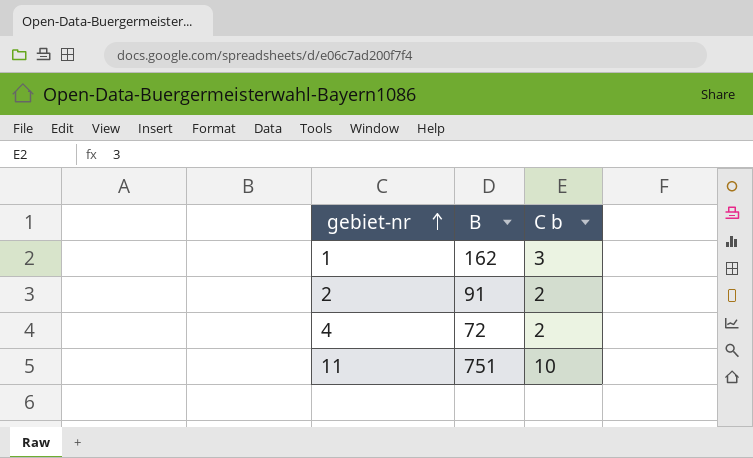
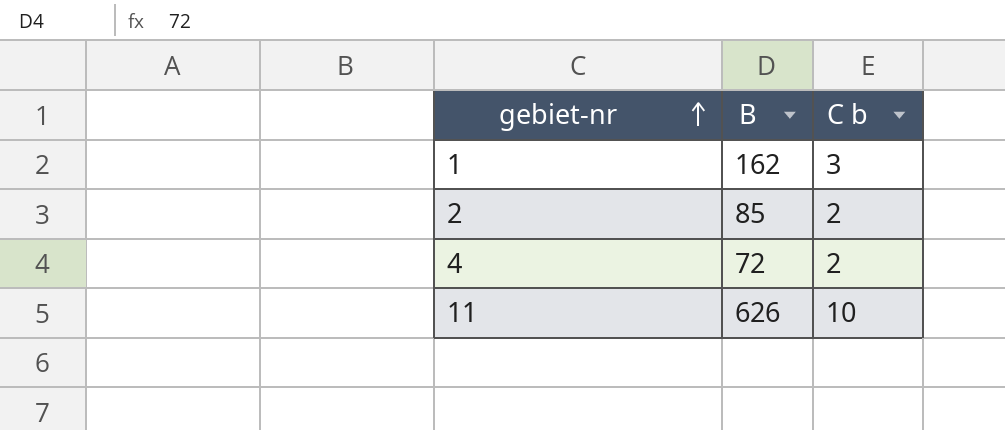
2 | B: 91 -> 85
11 | B: 751 -> 626

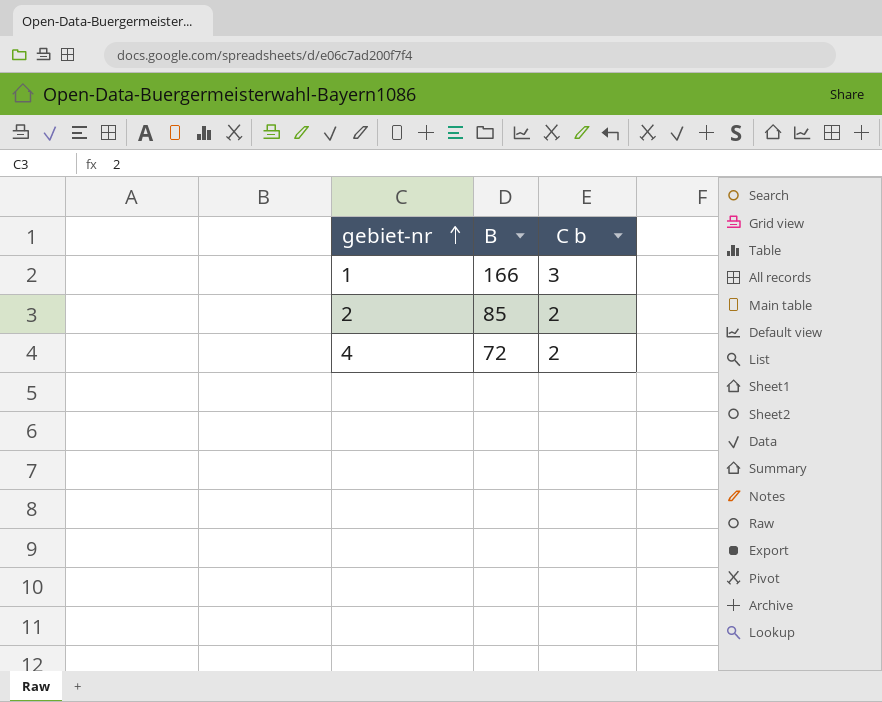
row 11: 626 | 10 -> none
1 | B: 162 -> 166

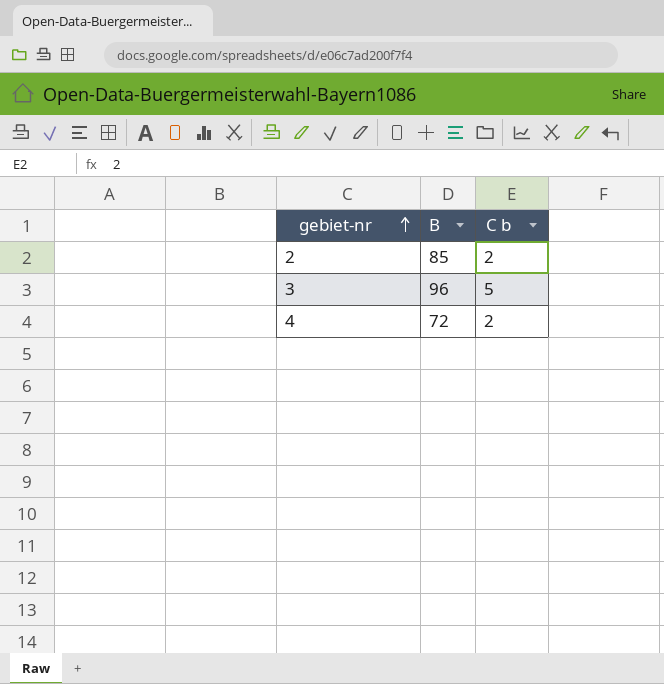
row 1: 166 | 3 -> none
row 3: none -> 96 | 5

